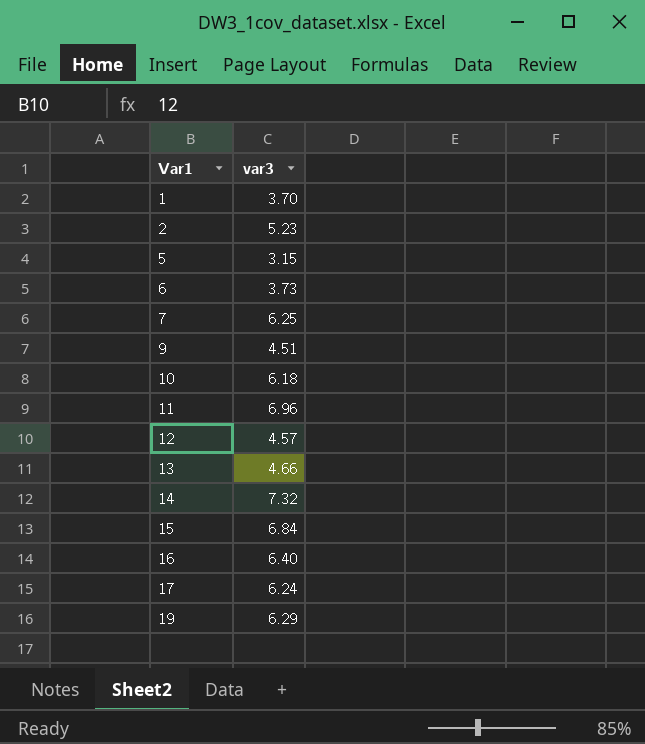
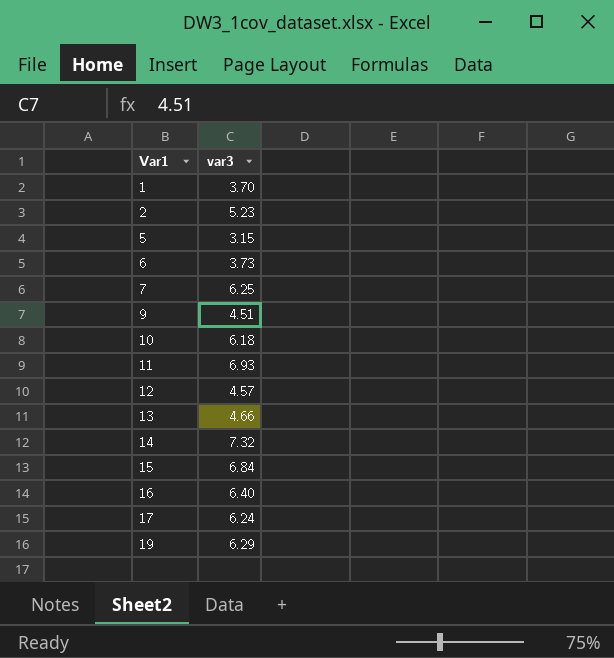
11 | var3: 6.96 -> 6.93

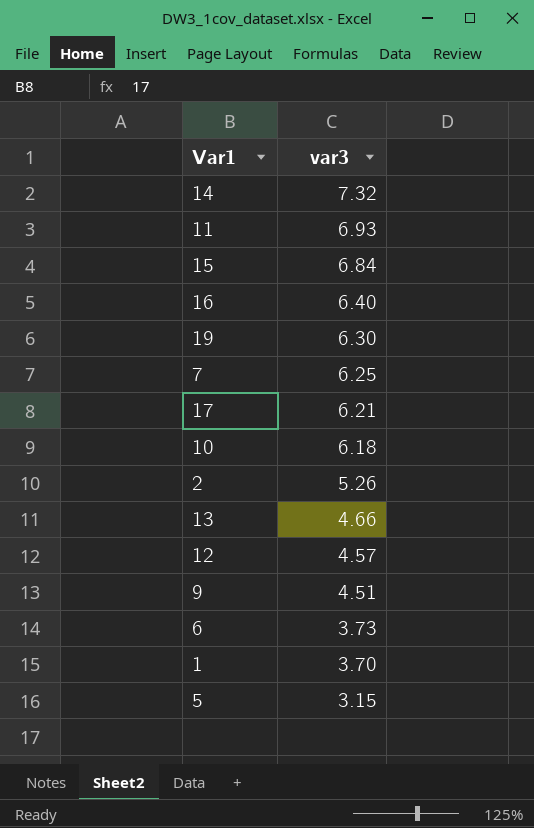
row order: Var1 ascending -> var3 descending
19 | var3: 6.29 -> 6.30
17 | var3: 6.24 -> 6.21
2 | var3: 5.23 -> 5.26

